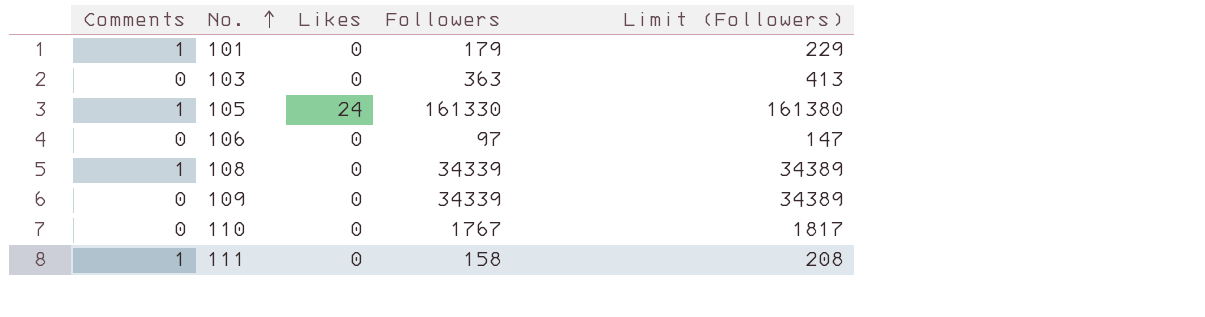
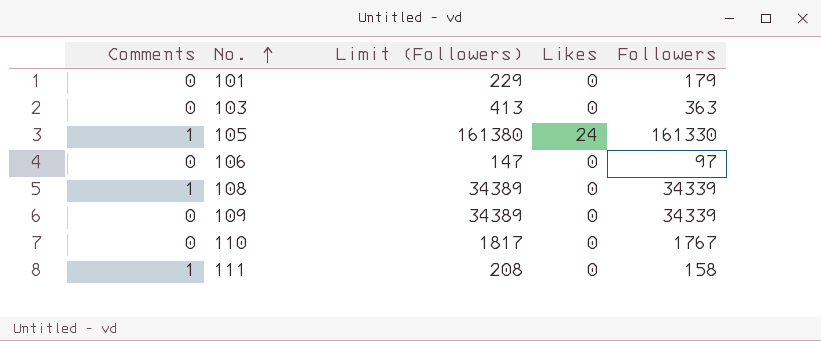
column Limit (Followers) | position: 5 -> 3
101 | Comments: 1 -> 0

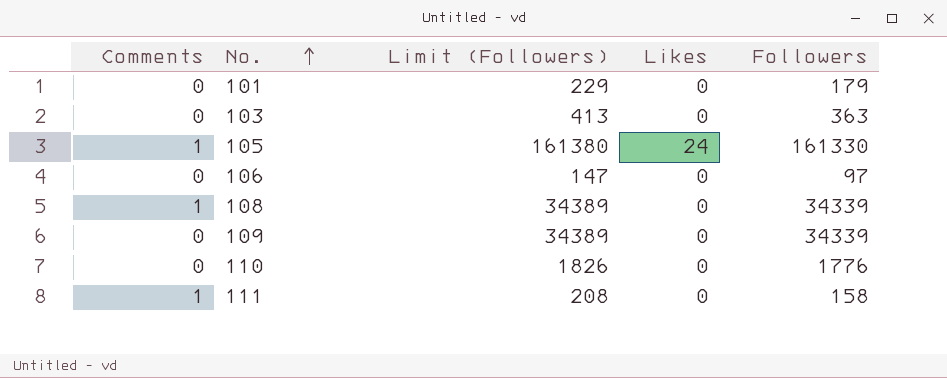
110 | Limit (Followers): 1817 -> 1826
110 | Followers: 1767 -> 1776

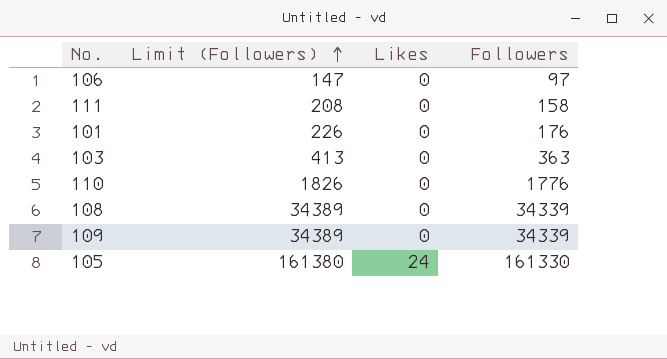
row order: No. ascending -> Limit (Followers) ascending
column Comments | position: 1 -> none
101 | Limit (Followers): 229 -> 226
101 | Followers: 179 -> 176

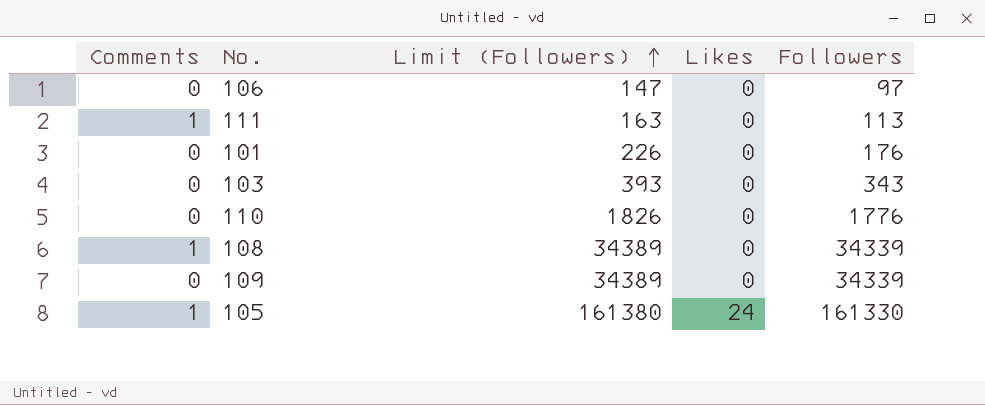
column Comments | position: none -> 1
111 | Limit (Followers): 208 -> 163
111 | Followers: 158 -> 113
103 | Limit (Followers): 413 -> 393
103 | Followers: 363 -> 343

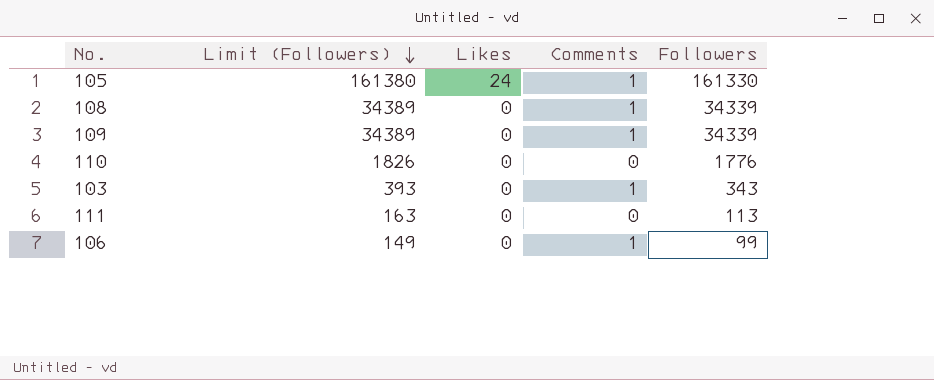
row order: Limit (Followers) ascending -> Limit (Followers) descending
column Comments | position: 1 -> 4
row 101: 0 | 226 | 0 | 176 -> none
109 | Comments: 0 -> 1
103 | Comments: 0 -> 1
111 | Comments: 1 -> 0
106 | Limit (Followers): 147 -> 149
106 | Comments: 0 -> 1
106 | Followers: 97 -> 99

